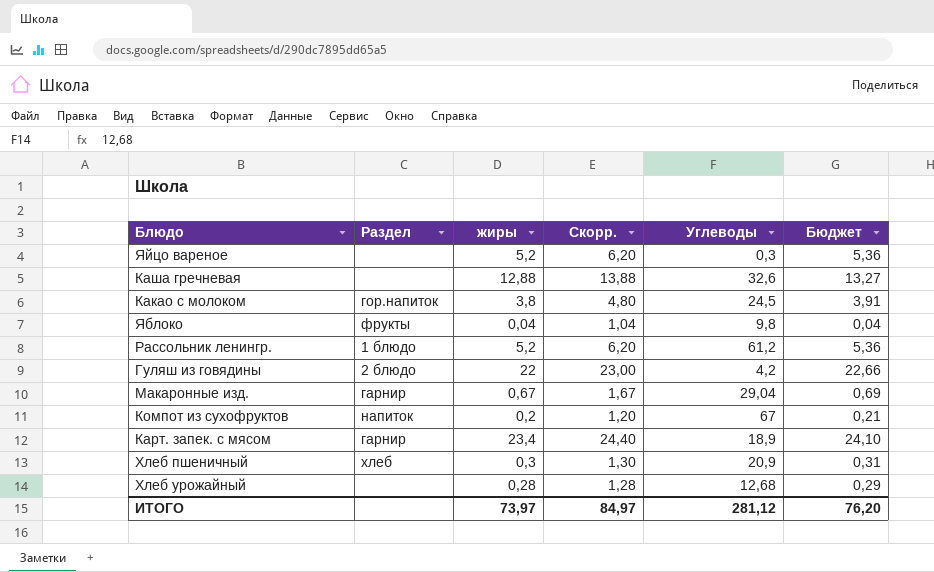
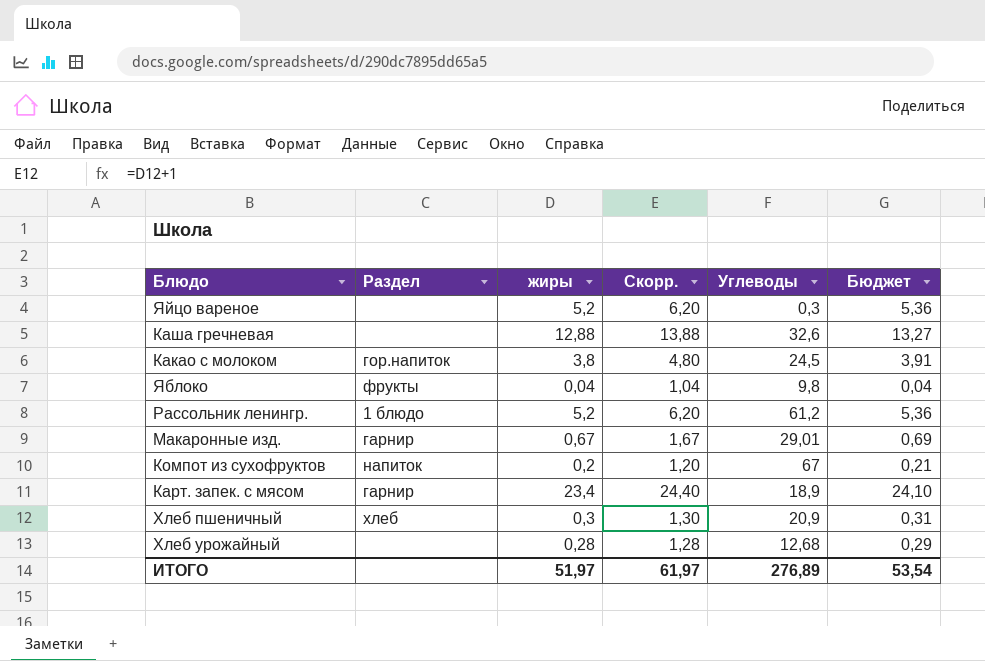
row Гуляш из говядины: 2 блюдо | 22 | 23,00 | 4,2 | 22,66 -> none
Макаронные изд. | Углеводы: 29,04 -> 29,01
ИТОГО | жиры: 73,97 -> 51,97
ИТОГО | Скорр.: 84,97 -> 61,97
ИТОГО | Углеводы: 281,12 -> 276,89
ИТОГО | Бюджет: 76,20 -> 53,54

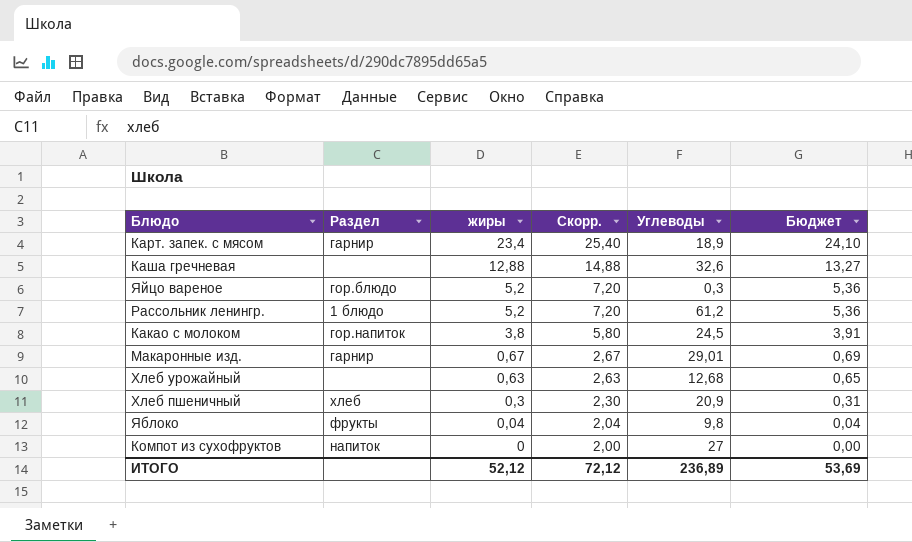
row order: none -> жиры descending
column Скорр. | formula: [жиры] + 1 -> [жиры] + 2
Яйцо вареное | Раздел: none -> гор.блюдо
Хлеб урожайный | жиры: 0,28 -> 0,63
Хлеб урожайный | Бюджет: 0,29 -> 0,65
Компот из сухофруктов | жиры: 0,2 -> 0
Компот из сухофруктов | Углеводы: 67 -> 27
Компот из сухофруктов | Бюджет: 0,21 -> 0,00
ИТОГО | жиры: 51,97 -> 52,12
ИТОГО | Скорр.: 61,97 -> 72,12
ИТОГО | Углеводы: 276,89 -> 236,89
ИТОГО | Бюджет: 53,54 -> 53,69

